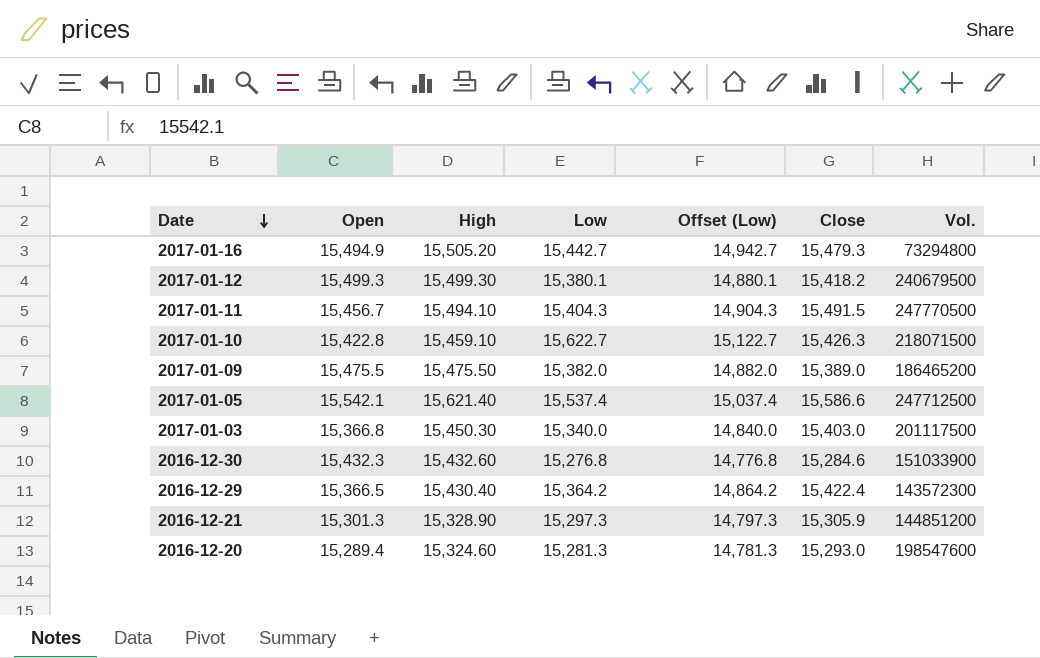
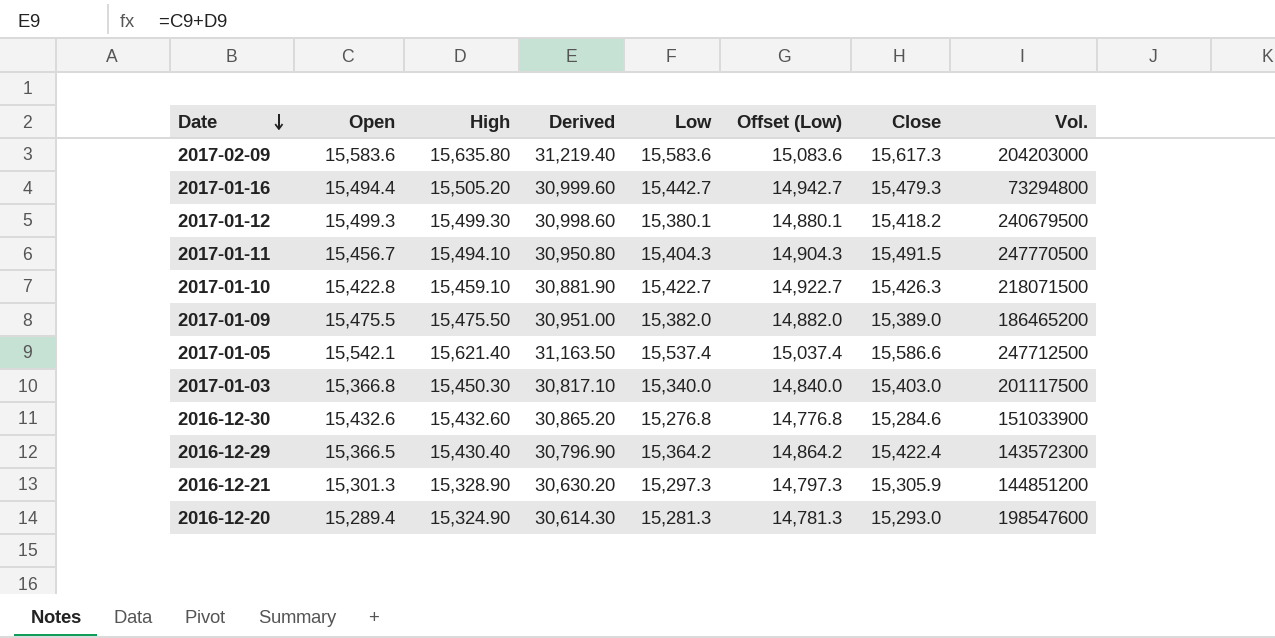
column Derived | formula: none -> [Open] + [High]
row 2017-02-09: none -> 15,583.6 | 15,635.80 | 31,219.40 | 15,583.6 | 15,083.6 | 15,617.3 | 204203000
2017-01-16 | Open: 15,494.9 -> 15,494.4
2017-01-10 | Low: 15,622.7 -> 15,422.7
2017-01-10 | Offset (Low): 15,122.7 -> 14,922.7
2016-12-30 | Open: 15,432.3 -> 15,432.6
2016-12-20 | High: 15,324.60 -> 15,324.90

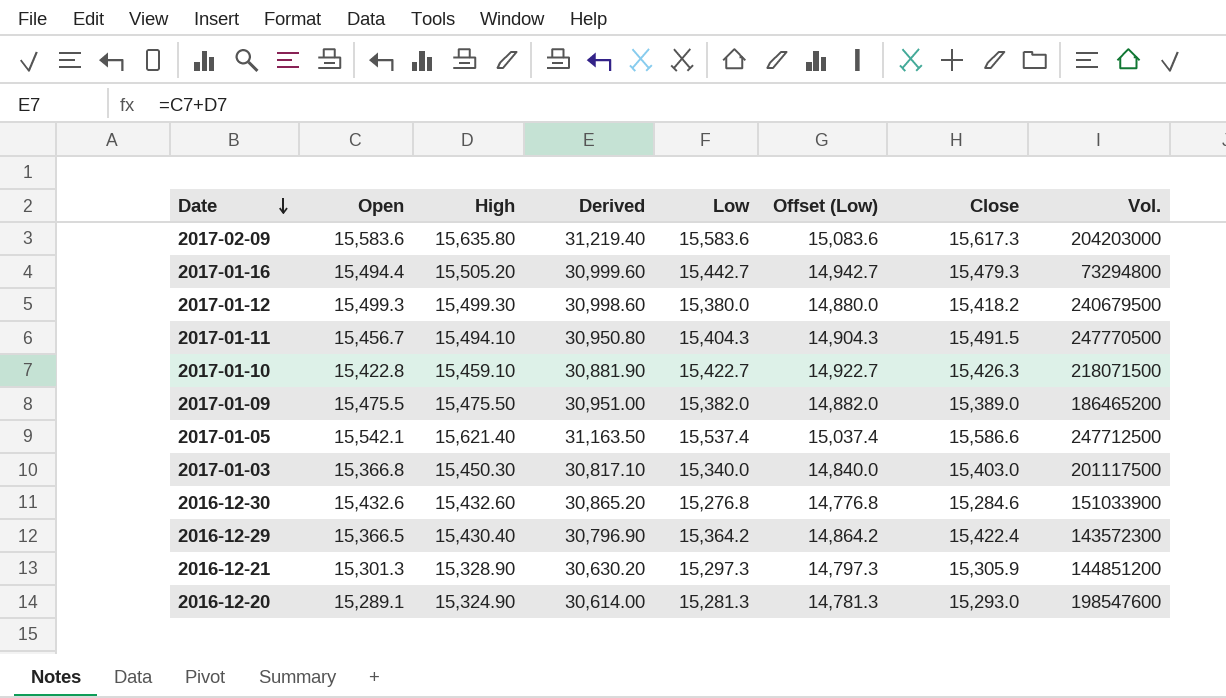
2017-01-12 | Low: 15,380.1 -> 15,380.0
2017-01-12 | Offset (Low): 14,880.1 -> 14,880.0
2016-12-20 | Open: 15,289.4 -> 15,289.1
2016-12-20 | Derived: 30,614.30 -> 30,614.00

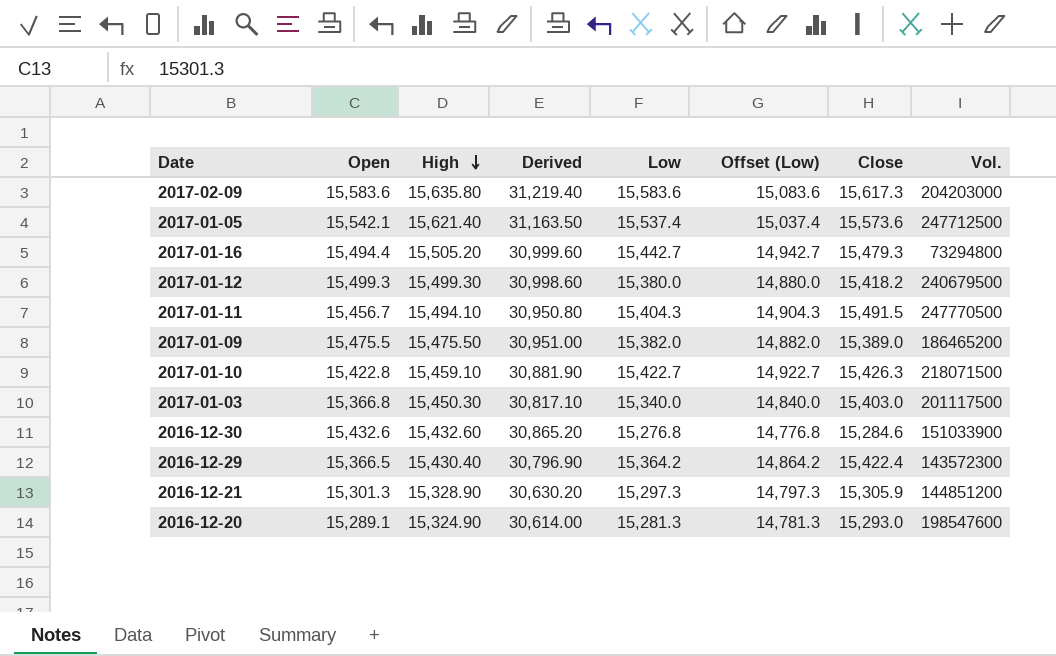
row order: Date descending -> High descending
2017-01-05 | Close: 15,586.6 -> 15,573.6

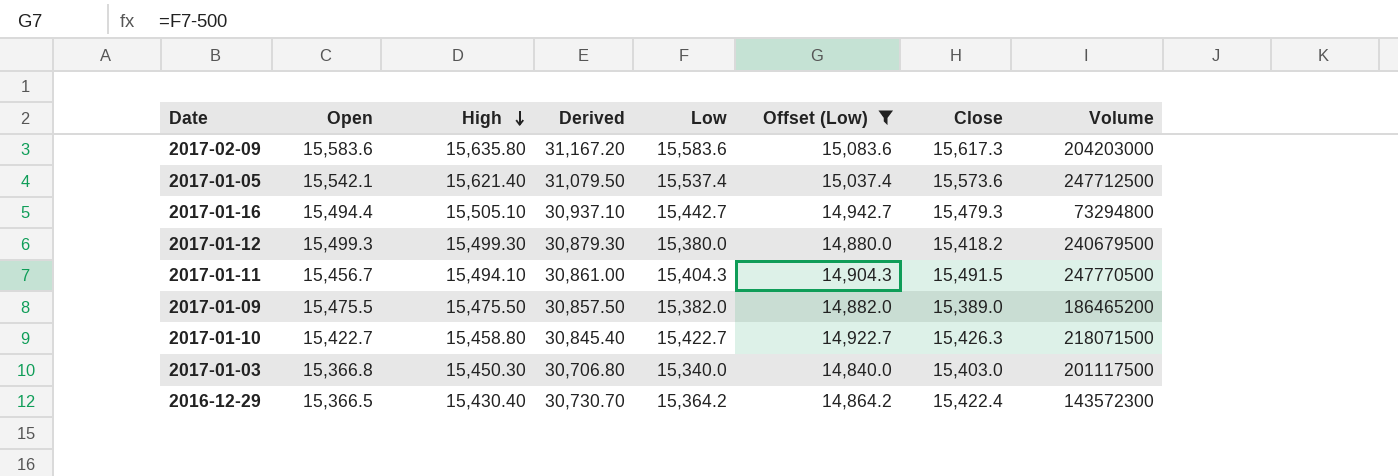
filter: none -> Offset (Low) >= 14,840.0
column Derived | formula: [Open] + [High] -> [Open] + [Low]
column name: Vol. -> Volume
2017-01-16 | High: 15,505.20 -> 15,505.10
2017-01-10 | Open: 15,422.8 -> 15,422.7
2017-01-10 | High: 15,459.10 -> 15,458.80

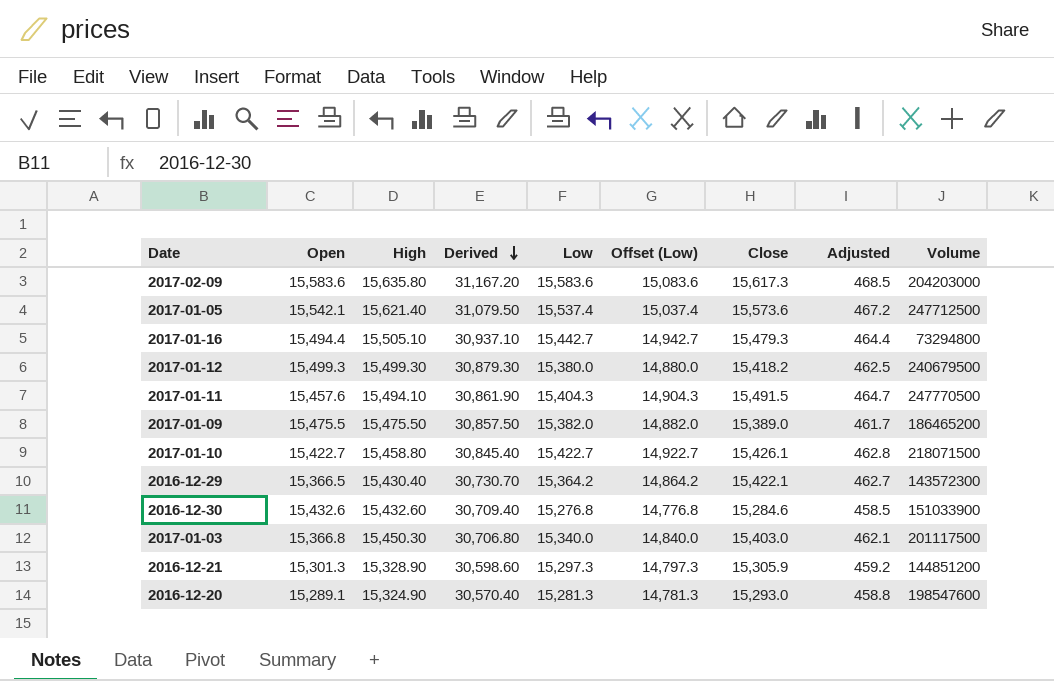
filter: Offset (Low) >= 14,840.0 -> none
row order: High descending -> Derived descending
column Adjusted | formula: none -> [Close] * 0.03
2017-01-11 | Open: 15,456.7 -> 15,457.6
2017-01-11 | Derived: 30,861.00 -> 30,861.90
2017-01-10 | Close: 15,426.3 -> 15,426.1
2016-12-29 | Close: 15,422.4 -> 15,422.1

